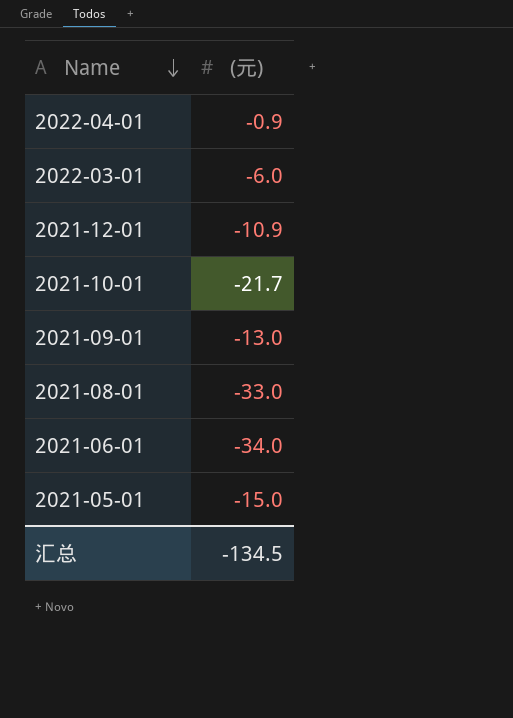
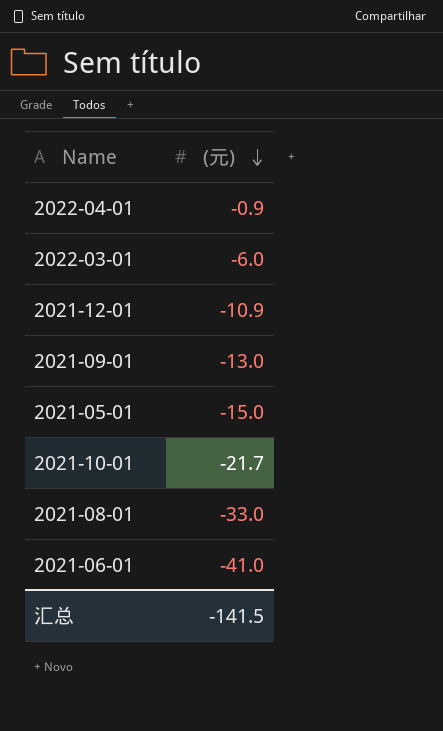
row order: Name descending -> (元) descending
2021-06-01 | (元): -34.0 -> -41.0
汇总 | (元): -134.5 -> -141.5

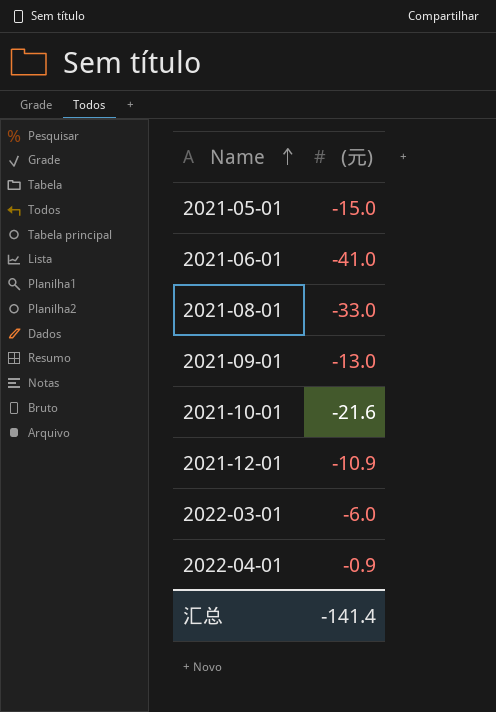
row order: (元) descending -> Name ascending
2021-10-01 | (元): -21.7 -> -21.6
汇总 | (元): -141.5 -> -141.4

